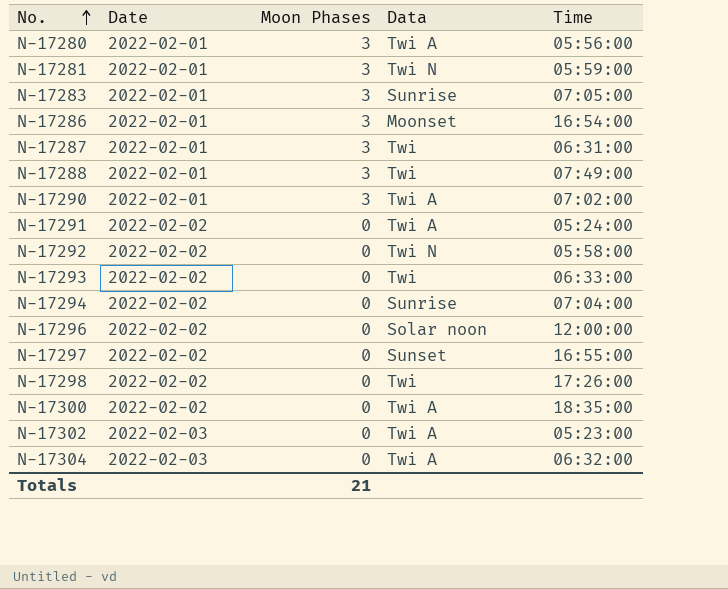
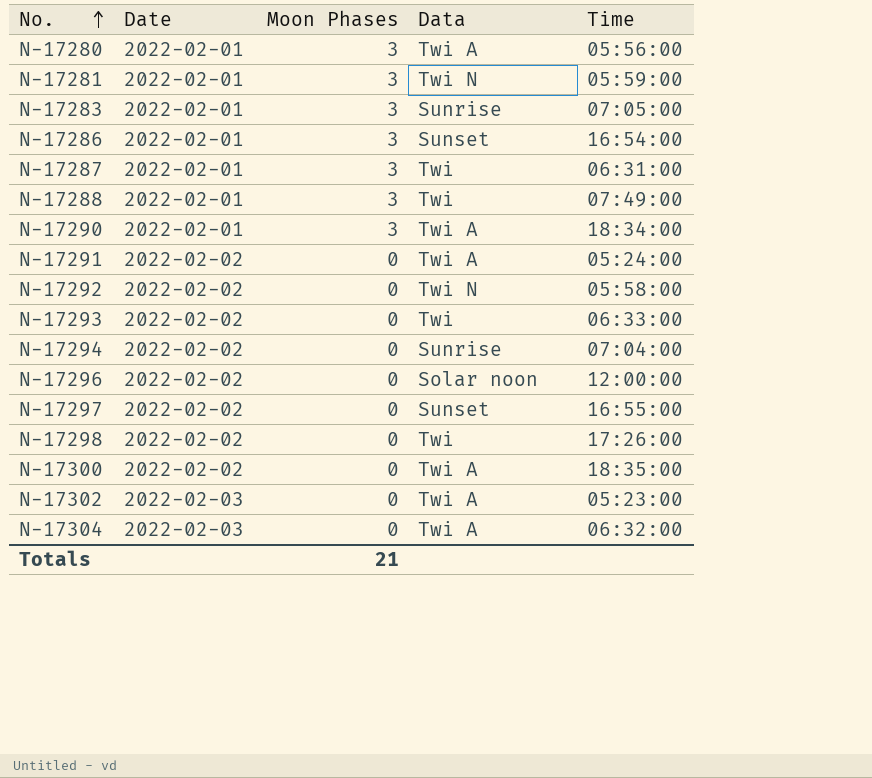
N-17286 | Data: Moonset -> Sunset
N-17290 | Time: 07:02:00 -> 18:34:00

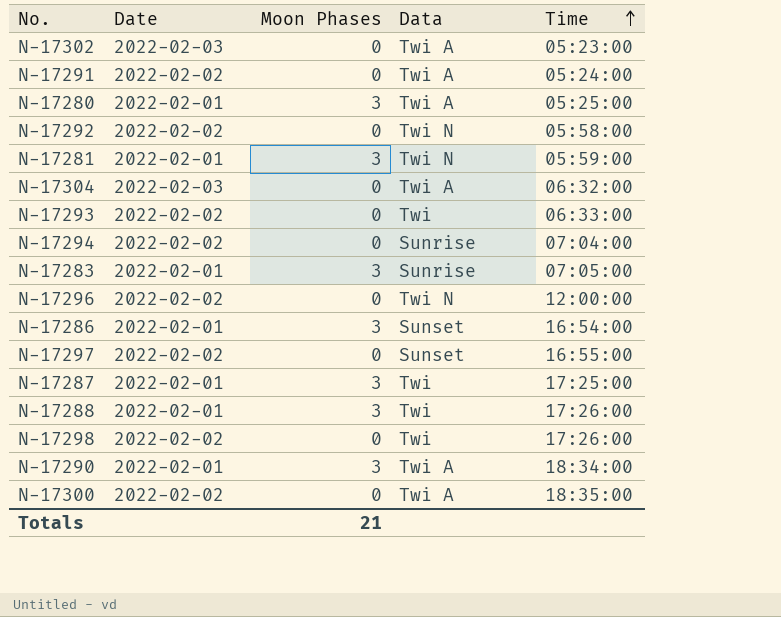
row order: No. ascending -> Time ascending
N-17280 | Time: 05:56:00 -> 05:25:00
N-17296 | Data: Solar noon -> Twi N
N-17287 | Time: 06:31:00 -> 17:25:00
N-17288 | Time: 07:49:00 -> 17:26:00

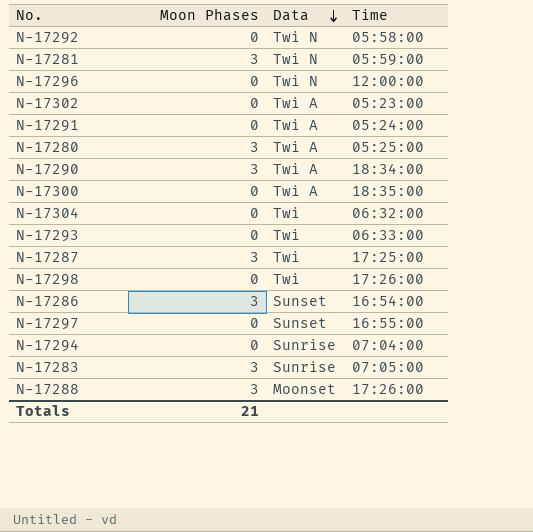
row order: Time ascending -> Data descending
column Date | position: 2 -> none
N-17304 | Data: Twi A -> Twi
N-17288 | Data: Twi -> Moonset

